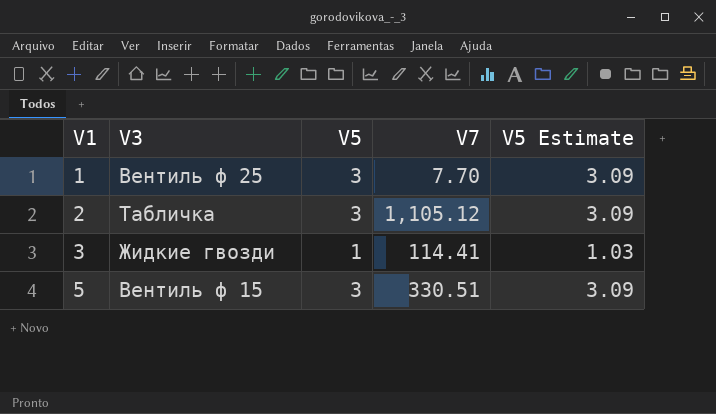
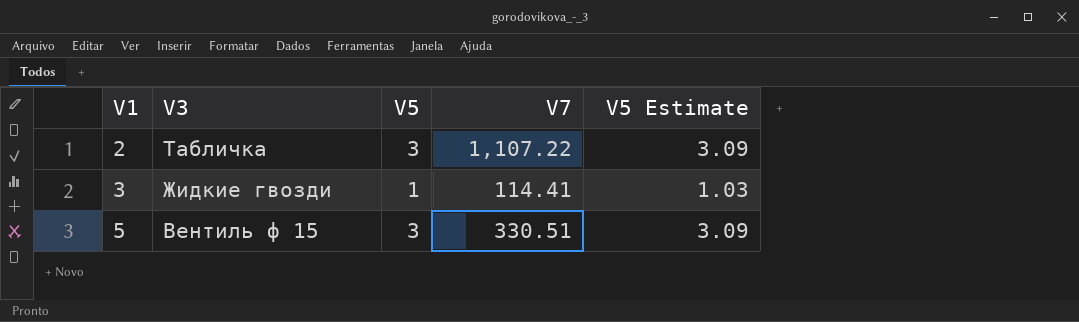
row 1: Вентиль ф 25 | 3 | 7.70 | 3.09 -> none
2 | V7: 1,105.12 -> 1,107.22

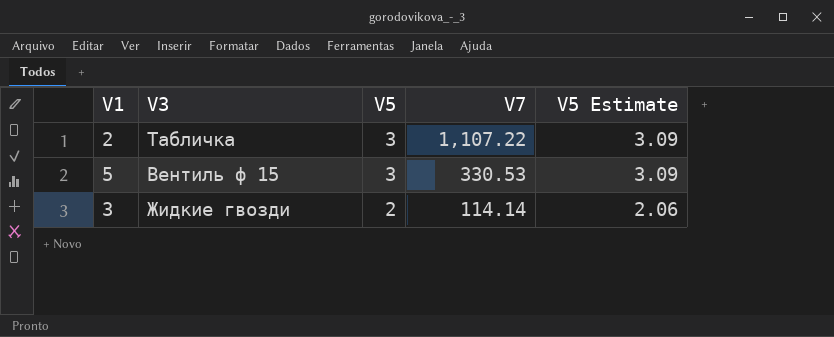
row order: V1 ascending -> V5 descending
5 | V7: 330.51 -> 330.53
3 | V5: 1 -> 2
3 | V7: 114.41 -> 114.14
3 | V5 Estimate: 1.03 -> 2.06

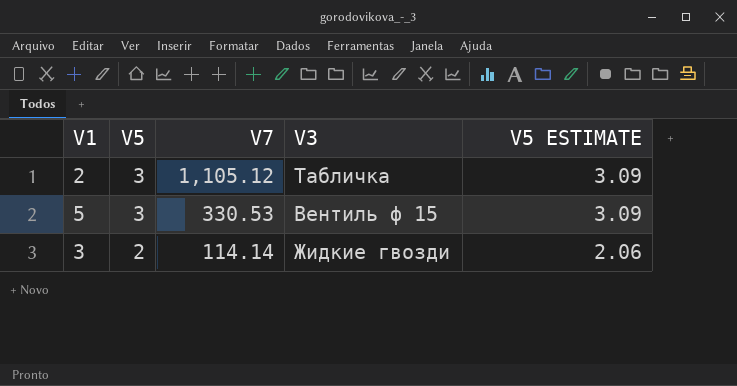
column V3 | position: 2 -> 4
column name: V5 Estimate -> V5 ESTIMATE
2 | V7: 1,107.22 -> 1,105.12

